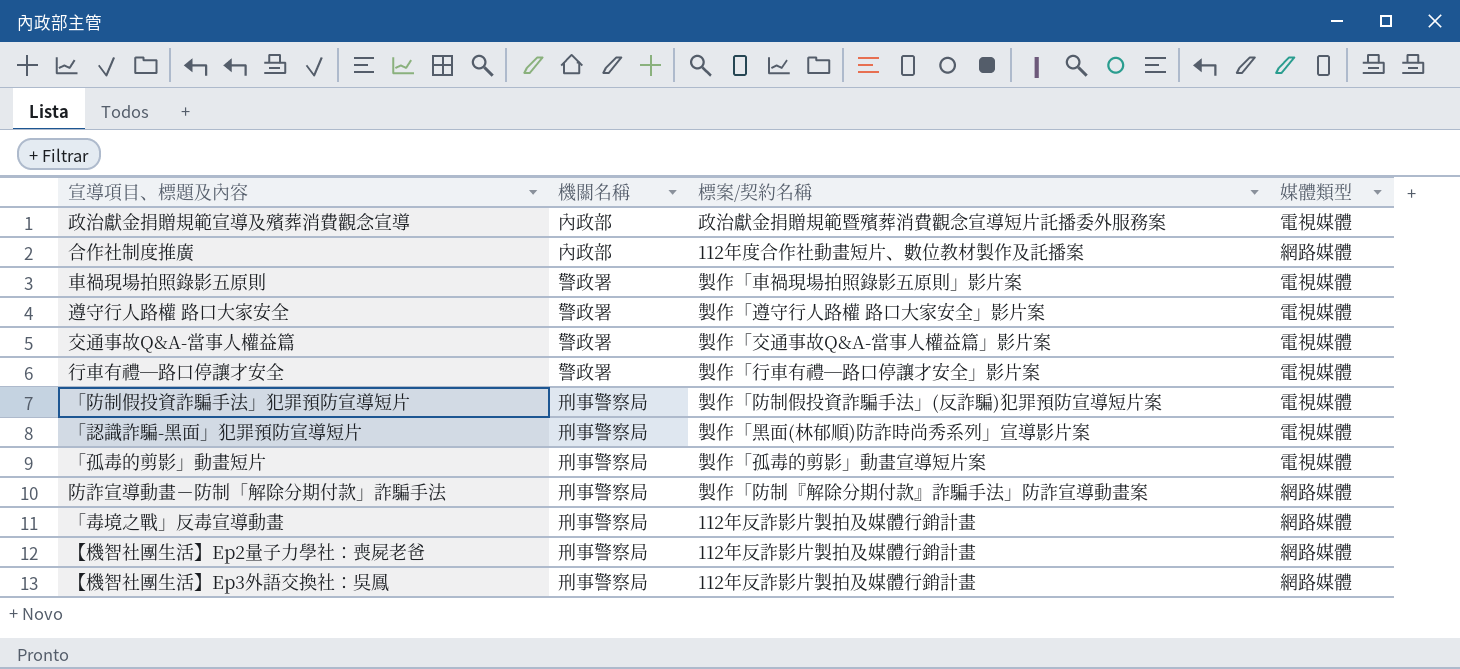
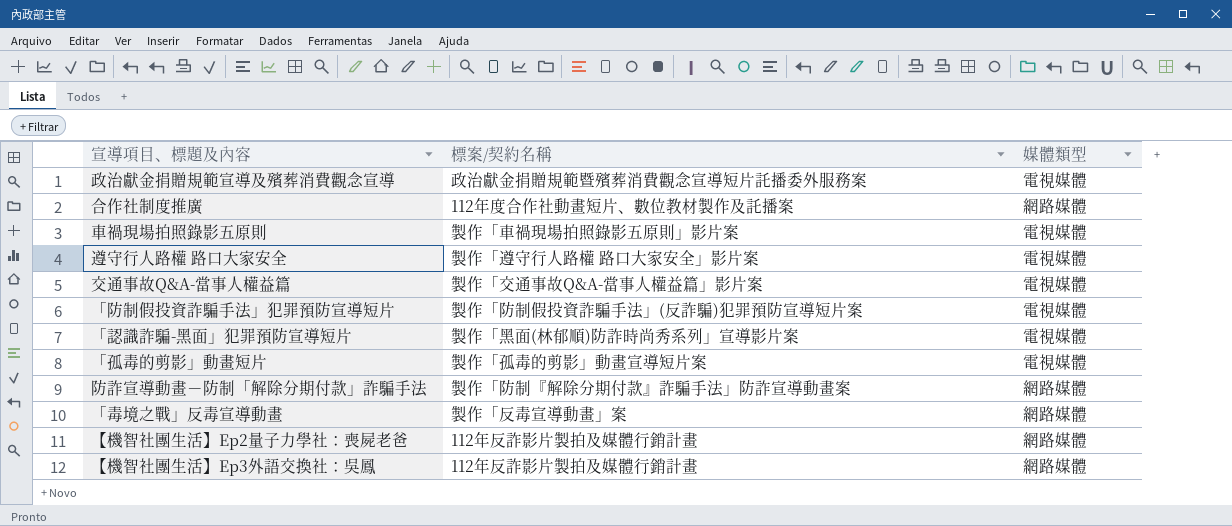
column 機關名稱 | position: 2 -> none
row 行車有禮─路口停讓才安全: 警政署 | 製作「行車有禮─路口停讓才安全」影片案 | 電視媒體 -> none
「毒境之戰」反毒宣導動畫 | 標案/契約名稱: 112年反詐影片製拍及媒體行銷計畫 -> 製作「反毒宣導動畫」案

